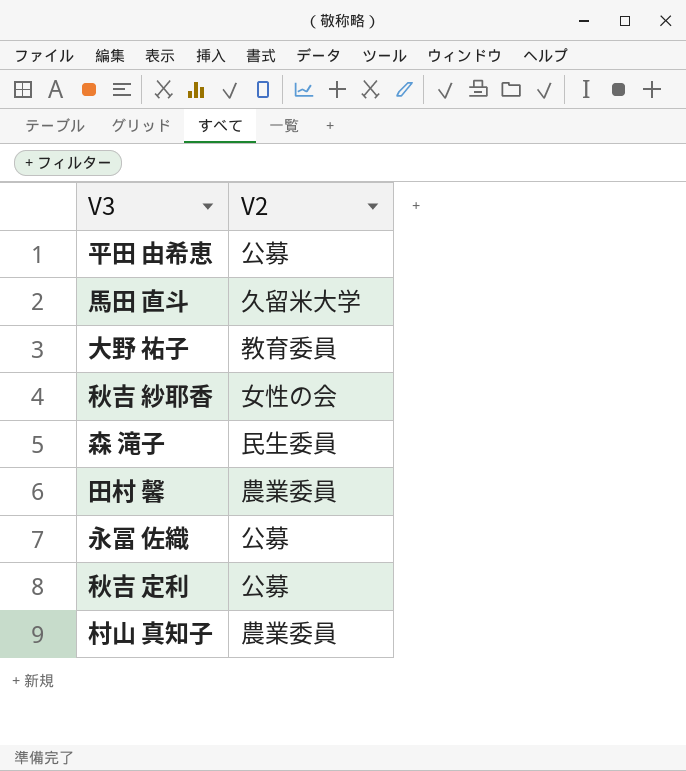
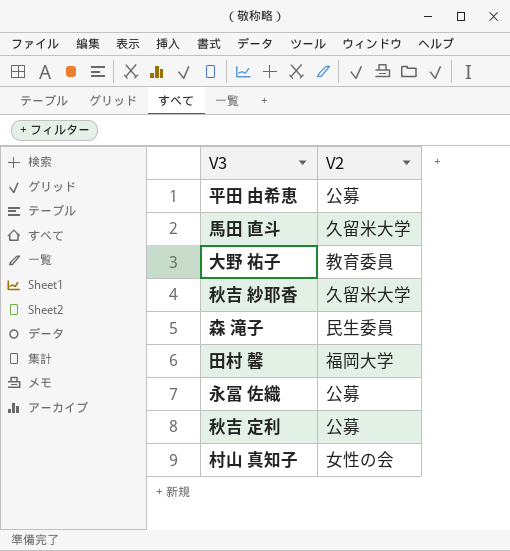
秋吉 紗耶香 | V2: 女性の会 -> 久留米大学
田村 馨 | V2: 農業委員 -> 福岡大学
村山 真知子 | V2: 農業委員 -> 女性の会

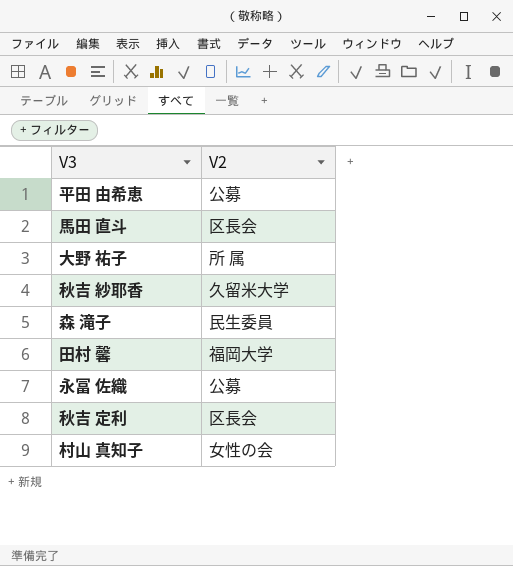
馬田 直斗 | V2: 久留米大学 -> 区長会
大野 祐子 | V2: 教育委員 -> 所 属
秋吉 定利 | V2: 公募 -> 区長会

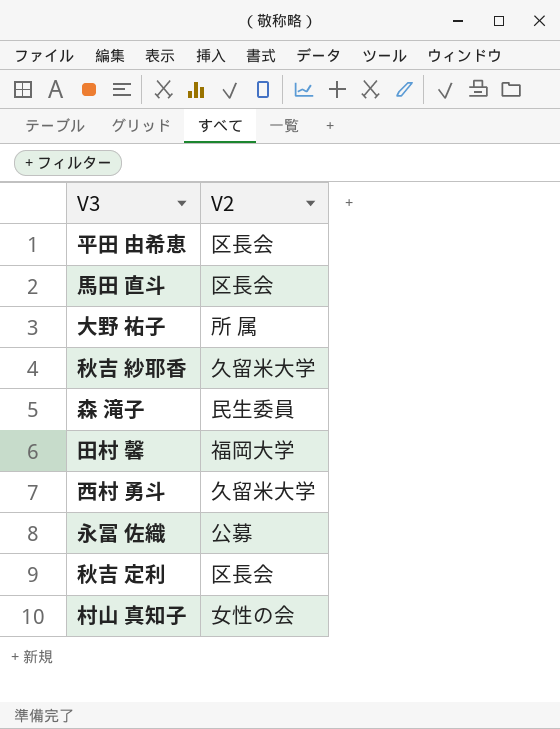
平田 由希恵 | V2: 公募 -> 区長会
row 西村 勇斗: none -> 久留米大学

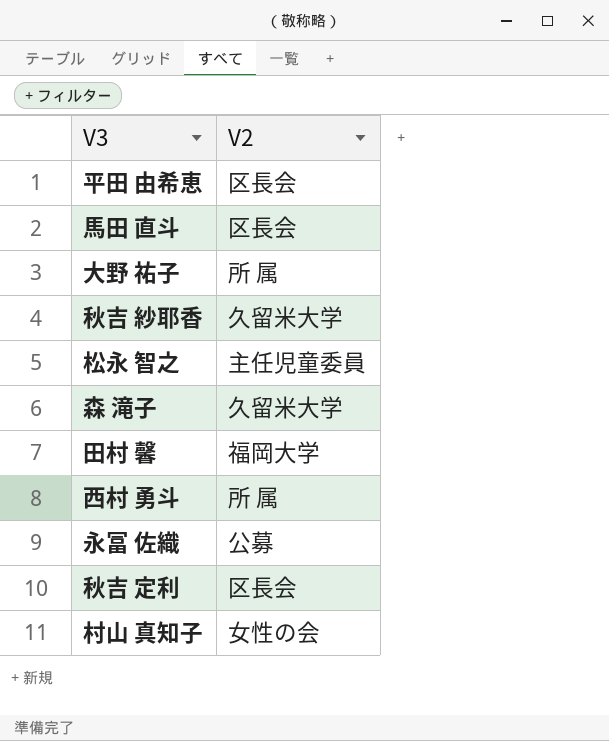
row 松永 智之: none -> 主任児童委員
森 滝子 | V2: 民生委員 -> 久留米大学
西村 勇斗 | V2: 久留米大学 -> 所 属

